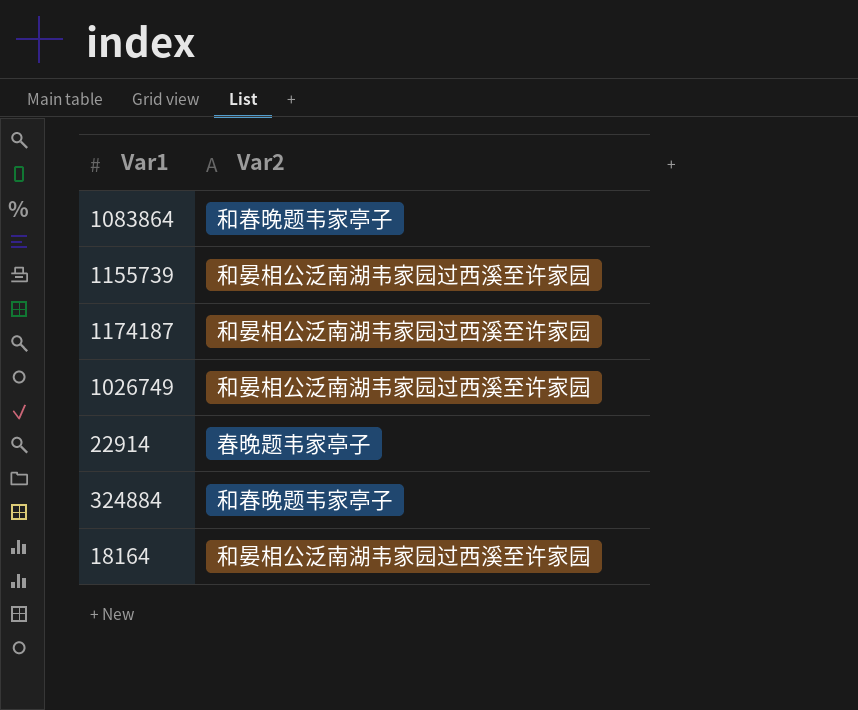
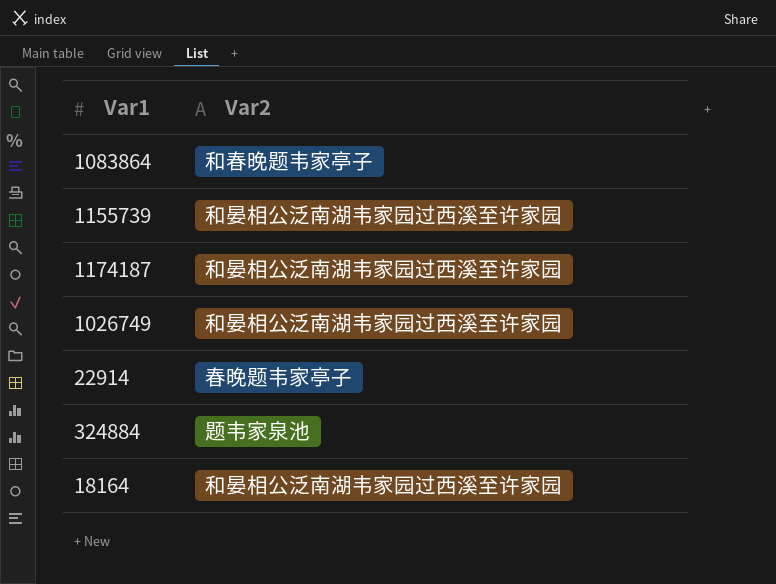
324884 | Var2: 和春晚题韦家亭子 -> 题韦家泉池

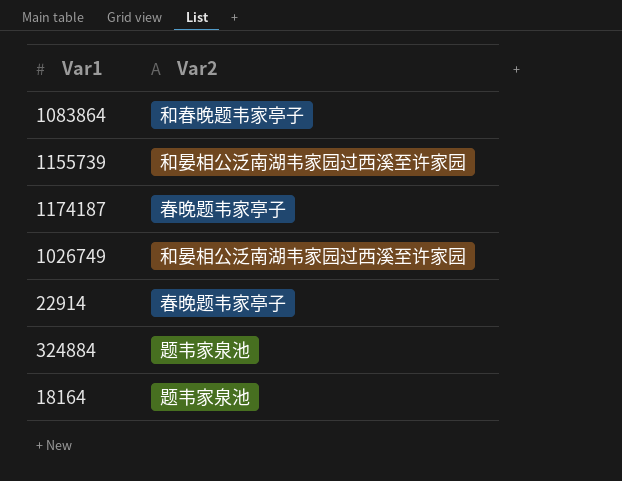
1174187 | Var2: 和晏相公泛南湖韦家园过西溪至许家园 -> 春晚题韦家亭子
18164 | Var2: 和晏相公泛南湖韦家园过西溪至许家园 -> 题韦家泉池

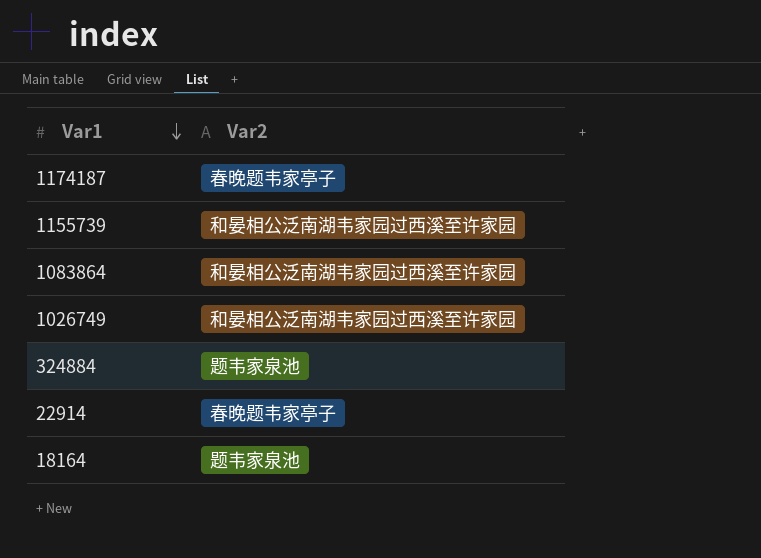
row order: none -> Var1 descending
1083864 | Var2: 和春晚题韦家亭子 -> 和晏相公泛南湖韦家园过西溪至许家园

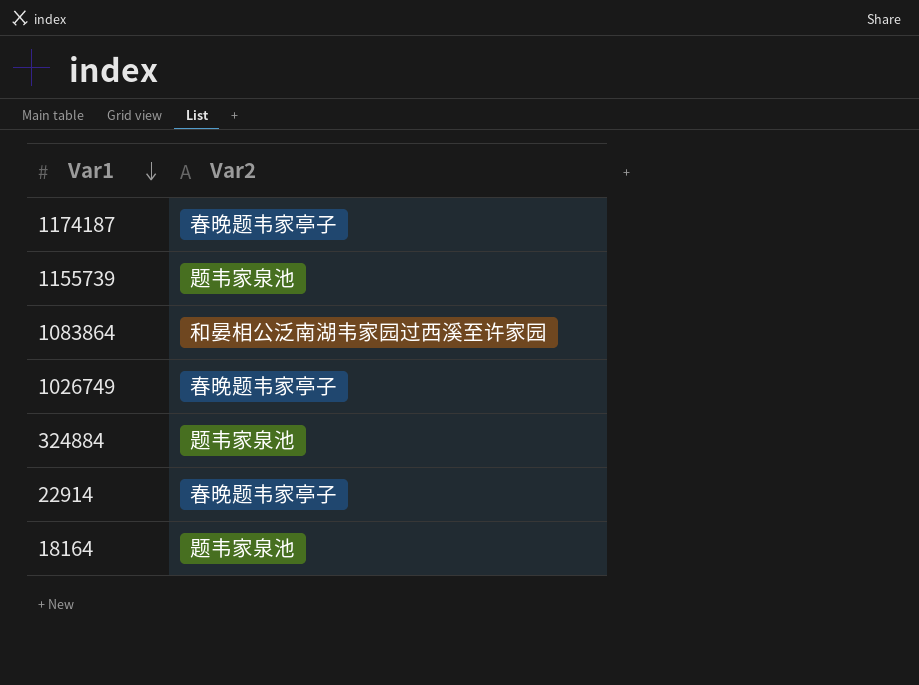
1155739 | Var2: 和晏相公泛南湖韦家园过西溪至许家园 -> 题韦家泉池
1026749 | Var2: 和晏相公泛南湖韦家园过西溪至许家园 -> 春晚题韦家亭子

